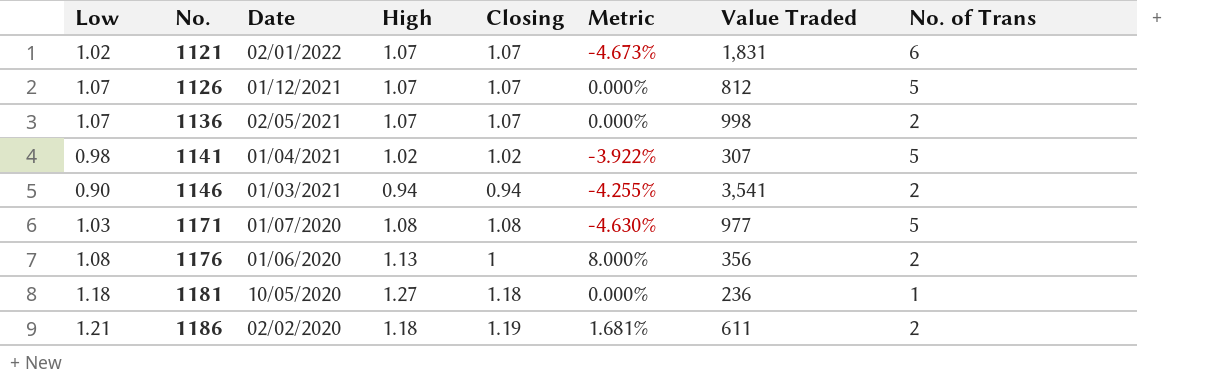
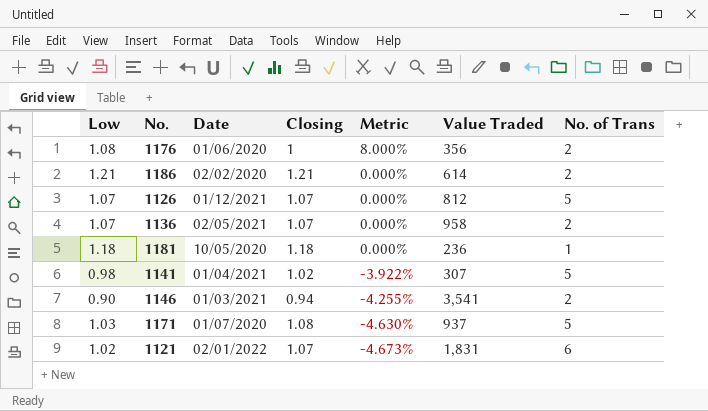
row order: No. ascending -> Metric descending
column High | position: 4 -> none
1186 | Closing: 1.19 -> 1.21
1186 | Metric: 1.681% -> 0.000%
1186 | Value Traded: 611 -> 614
1136 | Value Traded: 998 -> 958
1171 | Value Traded: 977 -> 937

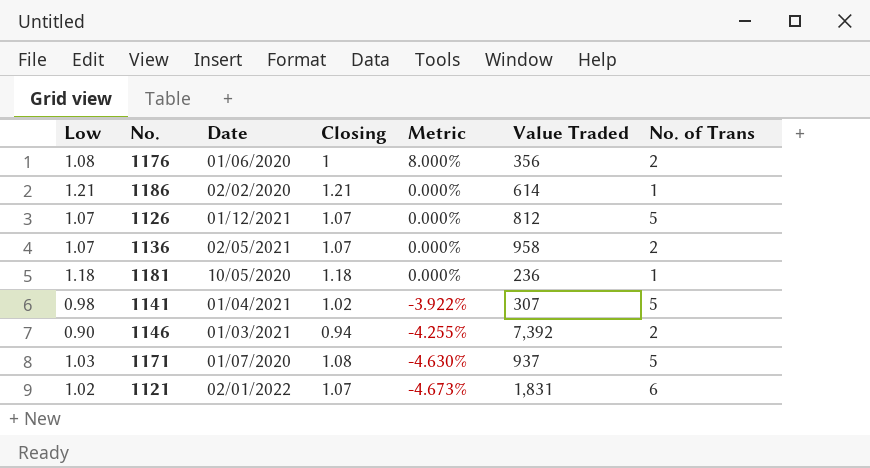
1186 | No. of Trans: 2 -> 1
1146 | Value Traded: 3,541 -> 7,392

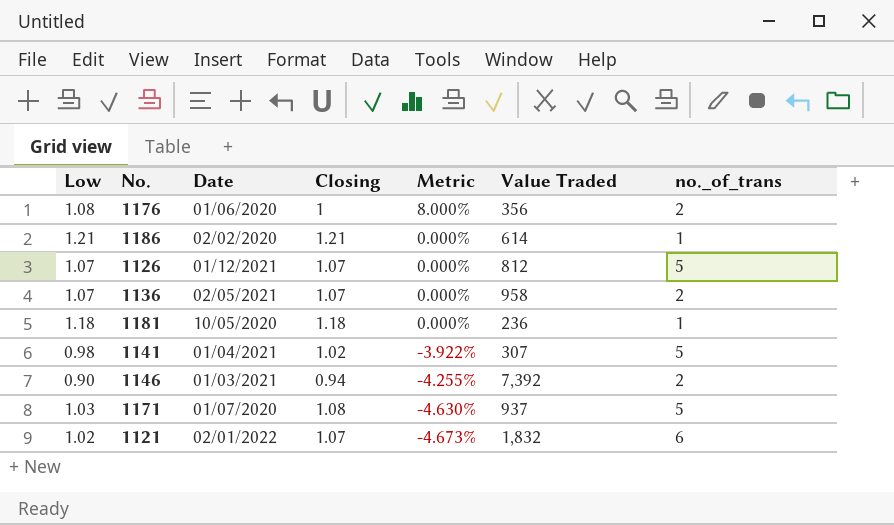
column name: No. of Trans -> no._of_trans
1121 | Value Traded: 1,831 -> 1,832

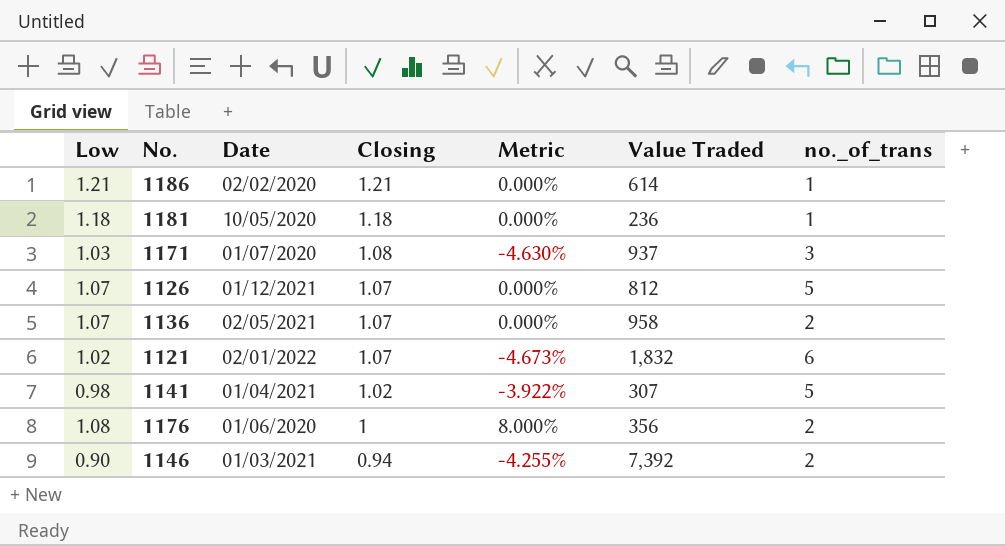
row order: Metric descending -> Closing descending
1171 | no._of_trans: 5 -> 3

